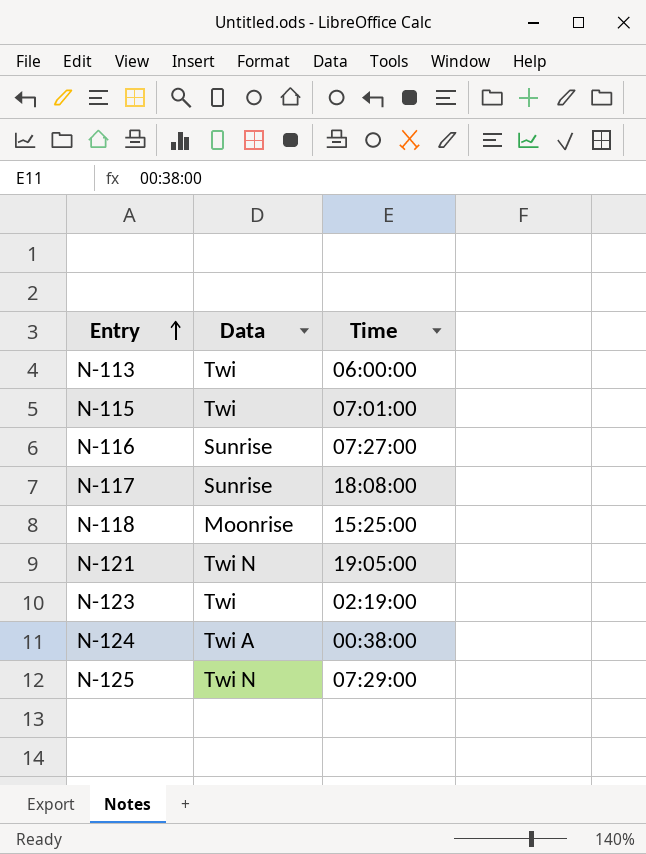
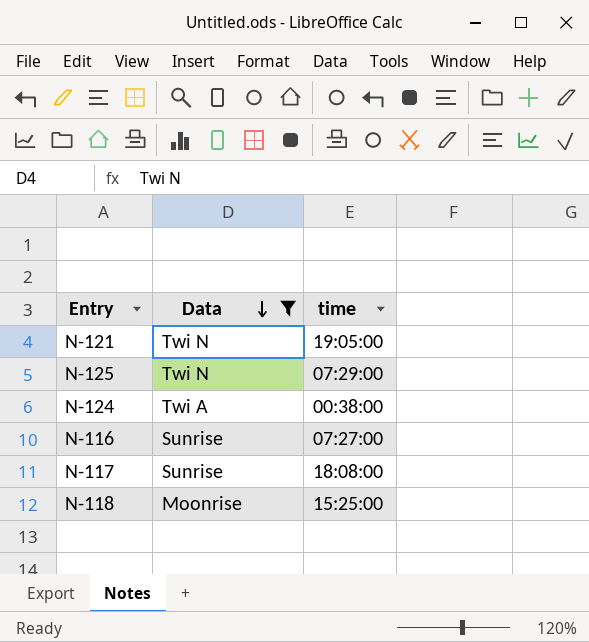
filter: none -> Data != Twi
row order: Entry ascending -> Data descending
column name: Time -> time

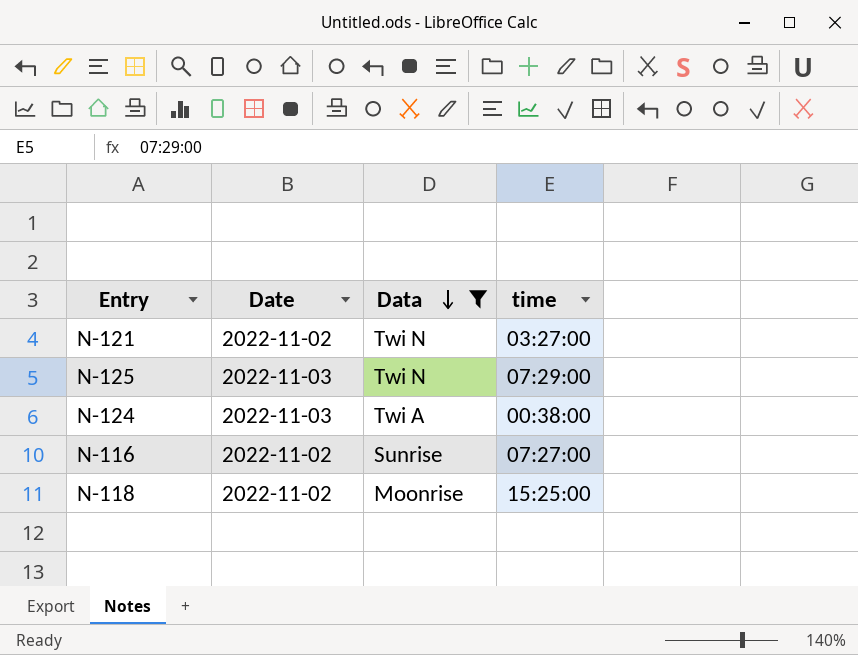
column Date | position: none -> 2
row N-117: Sunrise | 18:08:00 -> none
N-121 | time: 19:05:00 -> 03:27:00

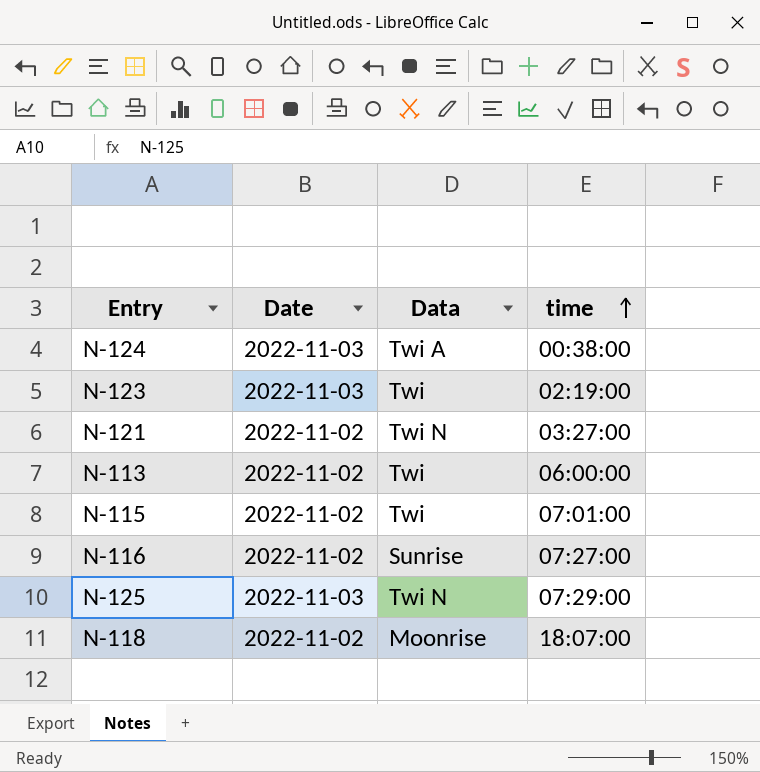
filter: Data != Twi -> none
row order: Data descending -> time ascending
N-118 | time: 15:25:00 -> 18:07:00

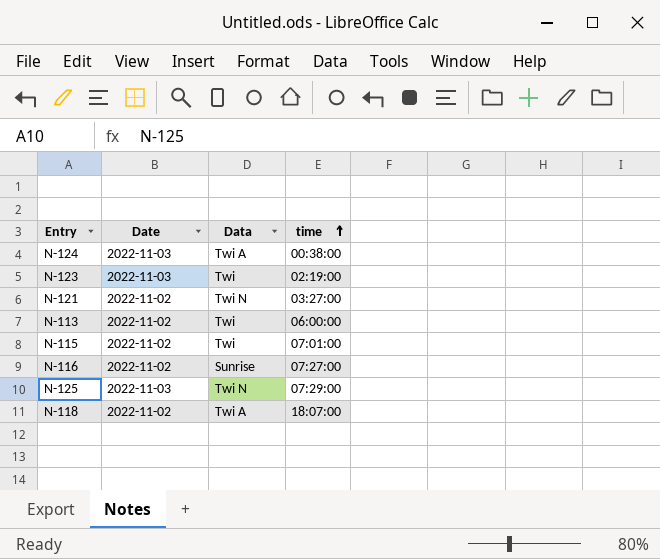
N-118 | Data: Moonrise -> Twi A

